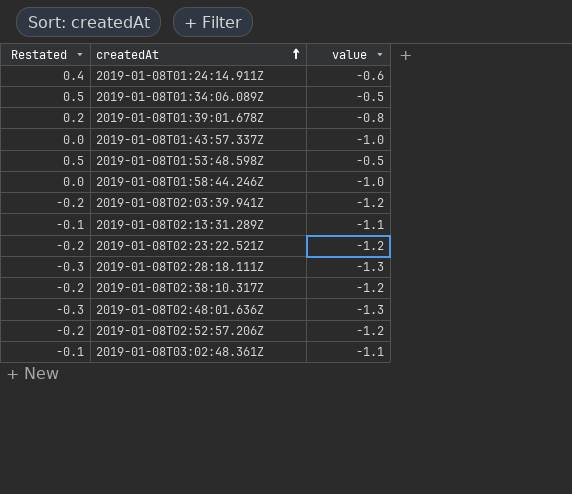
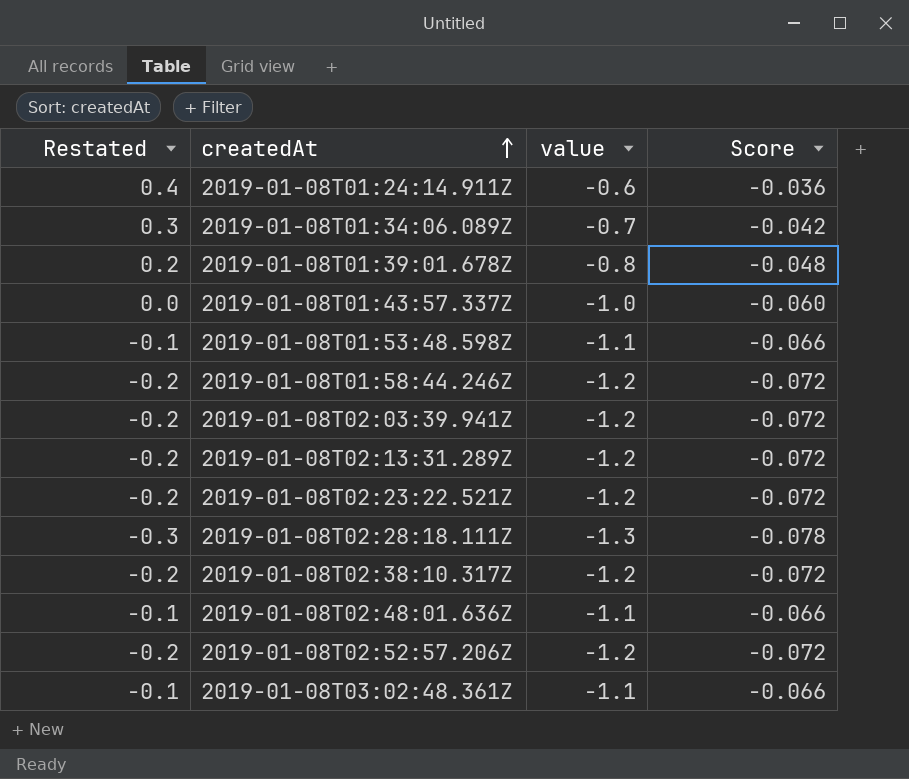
column Score | formula: none -> [value] * 0.06
2019-01-08T01:34:06.089Z | Restated: 0.5 -> 0.3
2019-01-08T01:34:06.089Z | value: -0.5 -> -0.7
2019-01-08T01:53:48.598Z | Restated: 0.5 -> -0.1
2019-01-08T01:53:48.598Z | value: -0.5 -> -1.1
2019-01-08T01:58:44.246Z | Restated: 0.0 -> -0.2
2019-01-08T01:58:44.246Z | value: -1.0 -> -1.2
2019-01-08T02:13:31.289Z | Restated: -0.1 -> -0.2
2019-01-08T02:13:31.289Z | value: -1.1 -> -1.2
2019-01-08T02:48:01.636Z | Restated: -0.3 -> -0.1
2019-01-08T02:48:01.636Z | value: -1.3 -> -1.1

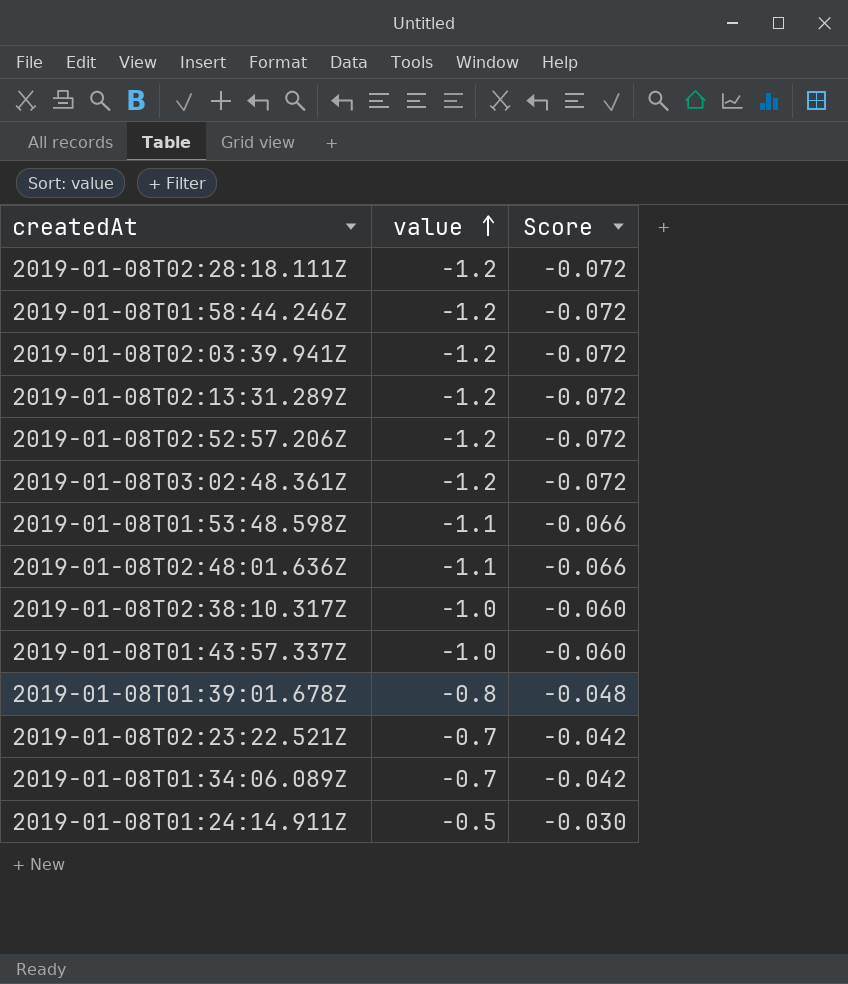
row order: createdAt ascending -> value ascending
column Restated | formula: [value] + 1 -> none
2019-01-08T02:28:18.111Z | value: -1.3 -> -1.2
2019-01-08T02:28:18.111Z | Score: -0.078 -> -0.072
2019-01-08T03:02:48.361Z | value: -1.1 -> -1.2
2019-01-08T03:02:48.361Z | Score: -0.066 -> -0.072
2019-01-08T02:38:10.317Z | value: -1.2 -> -1.0
2019-01-08T02:38:10.317Z | Score: -0.072 -> -0.060
2019-01-08T02:23:22.521Z | value: -1.2 -> -0.7
2019-01-08T02:23:22.521Z | Score: -0.072 -> -0.042
2019-01-08T01:24:14.911Z | value: -0.6 -> -0.5
2019-01-08T01:24:14.911Z | Score: -0.036 -> -0.030

